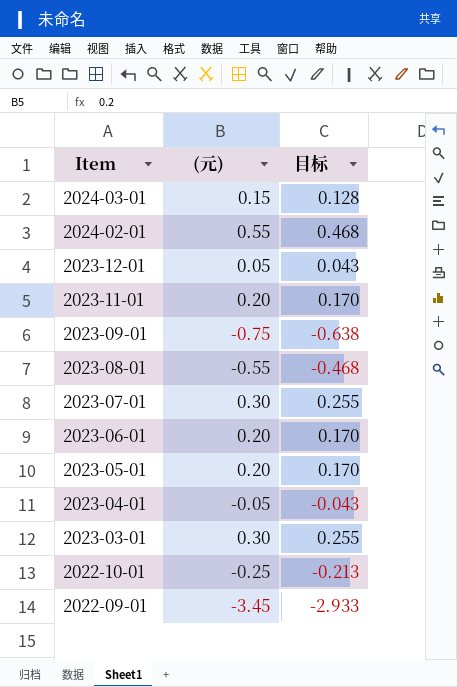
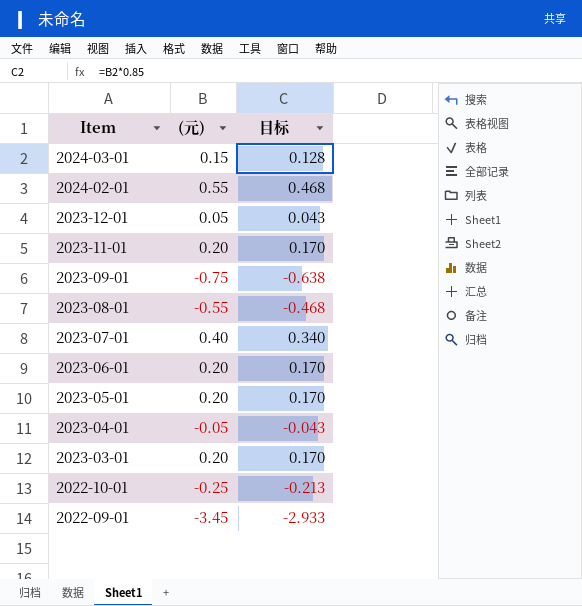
2023-07-01 | (元): 0.30 -> 0.40
2023-07-01 | 目标: 0.255 -> 0.340
2023-03-01 | (元): 0.30 -> 0.20
2023-03-01 | 目标: 0.255 -> 0.170

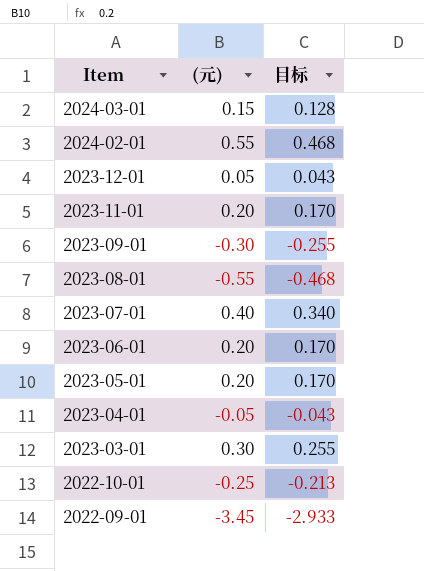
2023-09-01 | (元): -0.75 -> -0.30
2023-09-01 | 目标: -0.638 -> -0.255
2023-03-01 | (元): 0.20 -> 0.30
2023-03-01 | 目标: 0.170 -> 0.255

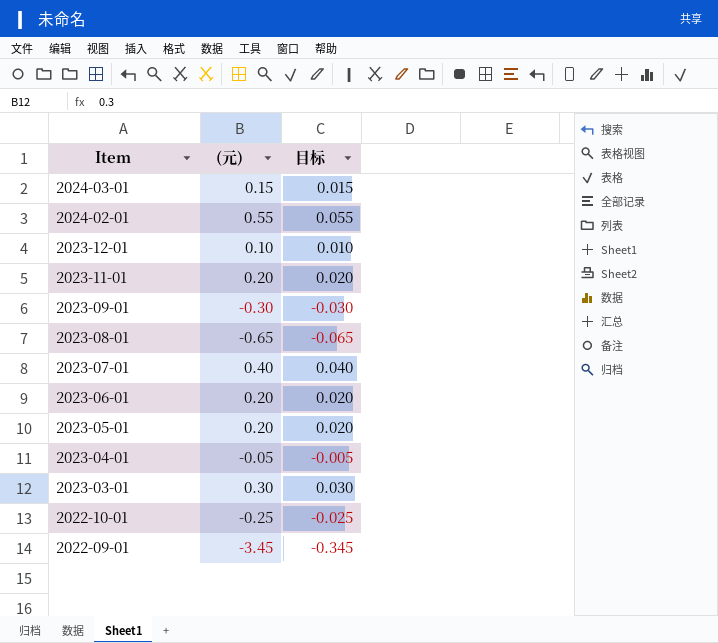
column 目标 | formula: [(元)] * 0.85 -> [(元)] * 0.1
2023-12-01 | (元): 0.05 -> 0.10
2023-08-01 | (元): -0.55 -> -0.65

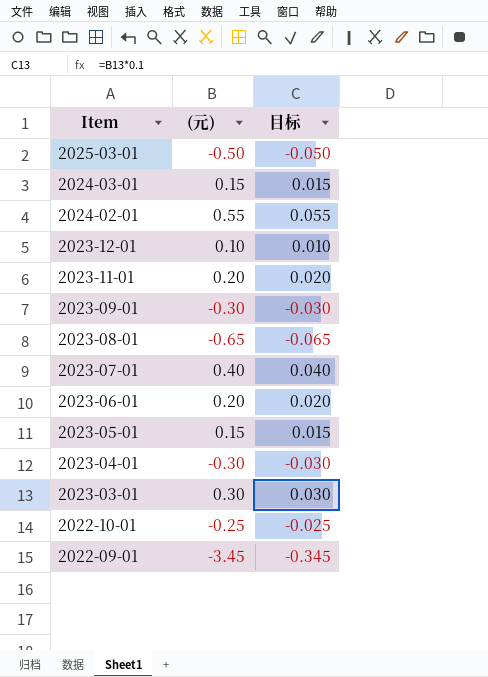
row 2025-03-01: none -> -0.50 | -0.050
2023-05-01 | (元): 0.20 -> 0.15
2023-05-01 | 目标: 0.020 -> 0.015
2023-04-01 | (元): -0.05 -> -0.30
2023-04-01 | 目标: -0.005 -> -0.030

